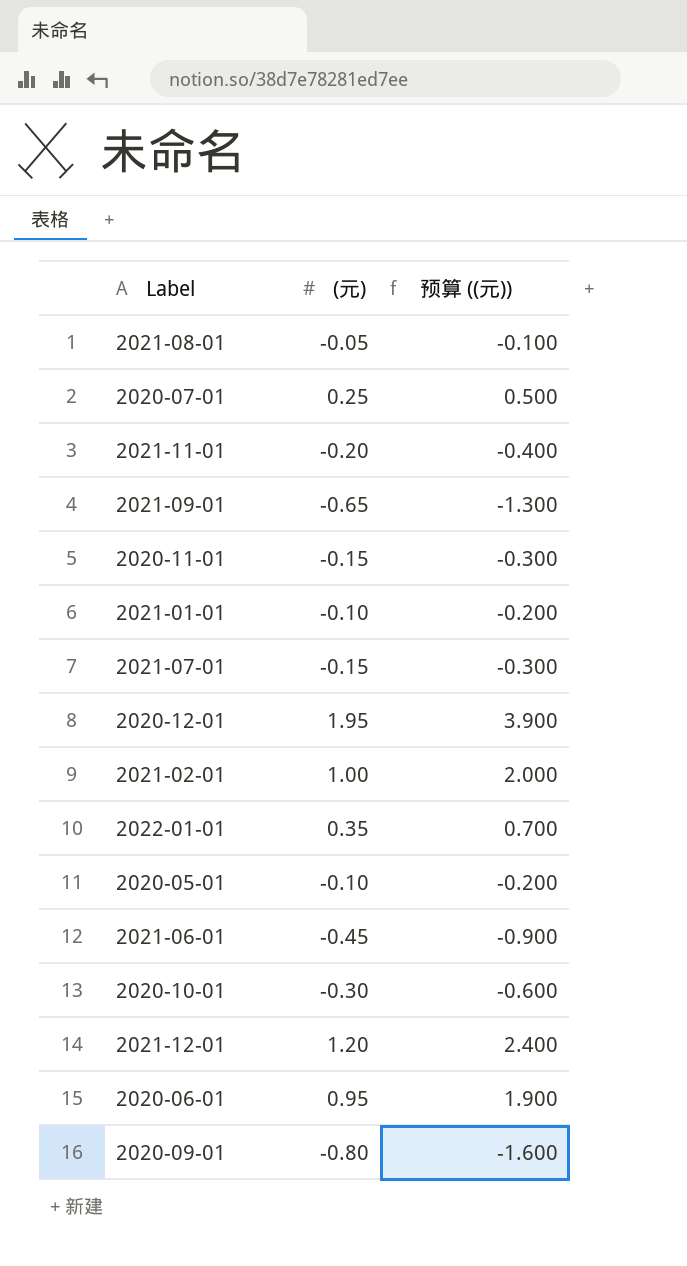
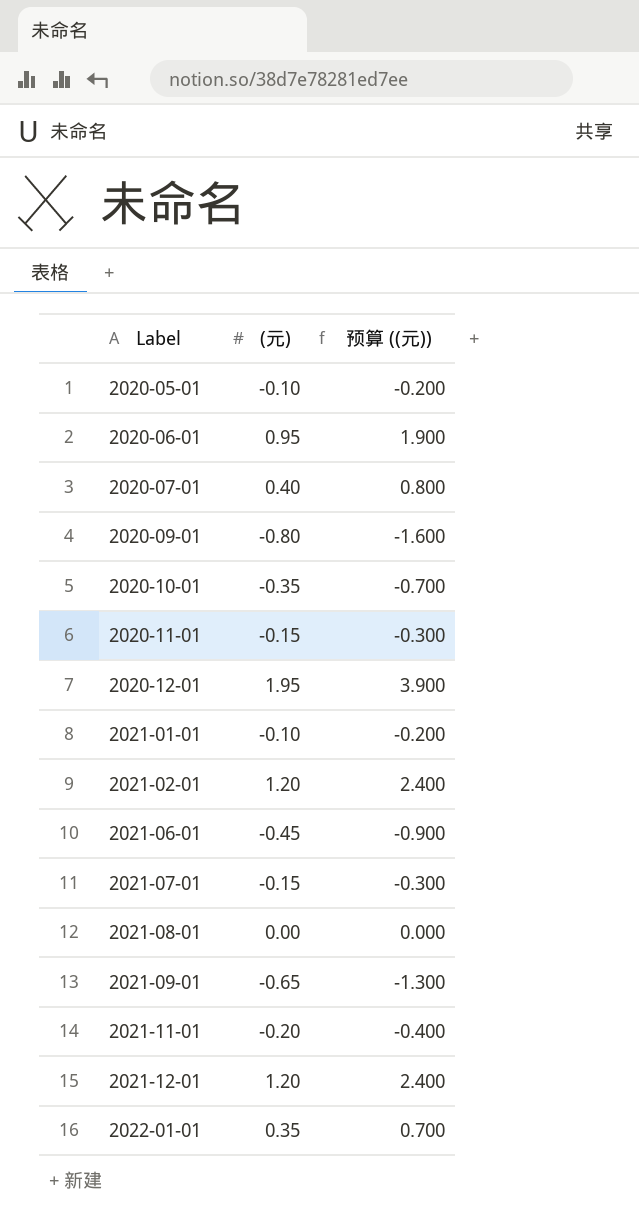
row order: none -> Label ascending
2020-07-01 | (元): 0.25 -> 0.40
2020-07-01 | 预算 ((元)): 0.500 -> 0.800
2020-10-01 | (元): -0.30 -> -0.35
2020-10-01 | 预算 ((元)): -0.600 -> -0.700
2021-02-01 | (元): 1.00 -> 1.20
2021-02-01 | 预算 ((元)): 2.000 -> 2.400
2021-08-01 | (元): -0.05 -> 0.00
2021-08-01 | 预算 ((元)): -0.100 -> 0.000

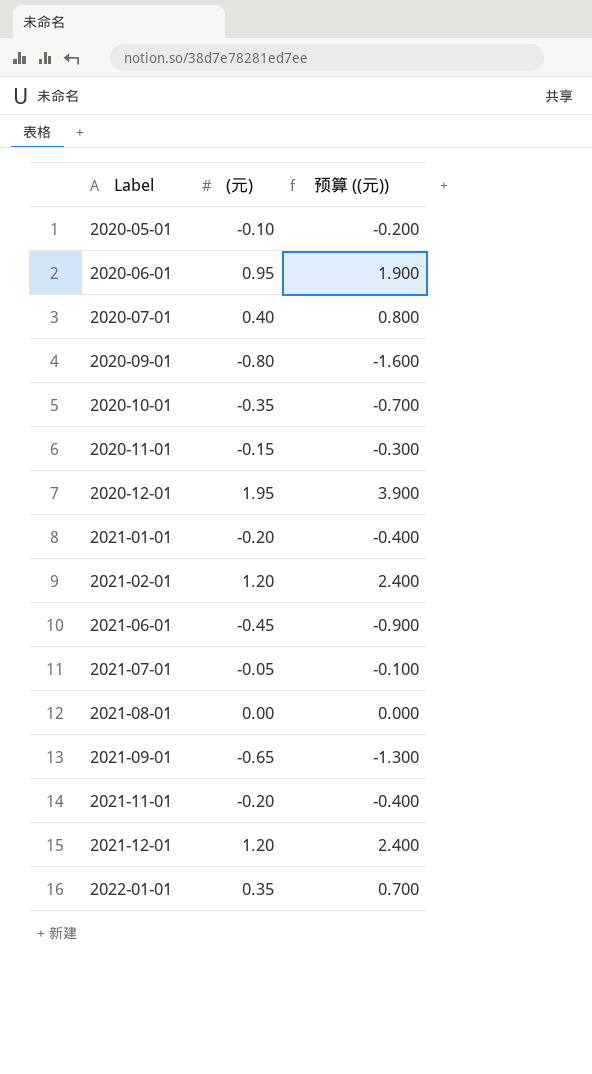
2021-01-01 | (元): -0.10 -> -0.20
2021-01-01 | 预算 ((元)): -0.200 -> -0.400
2021-07-01 | (元): -0.15 -> -0.05
2021-07-01 | 预算 ((元)): -0.300 -> -0.100

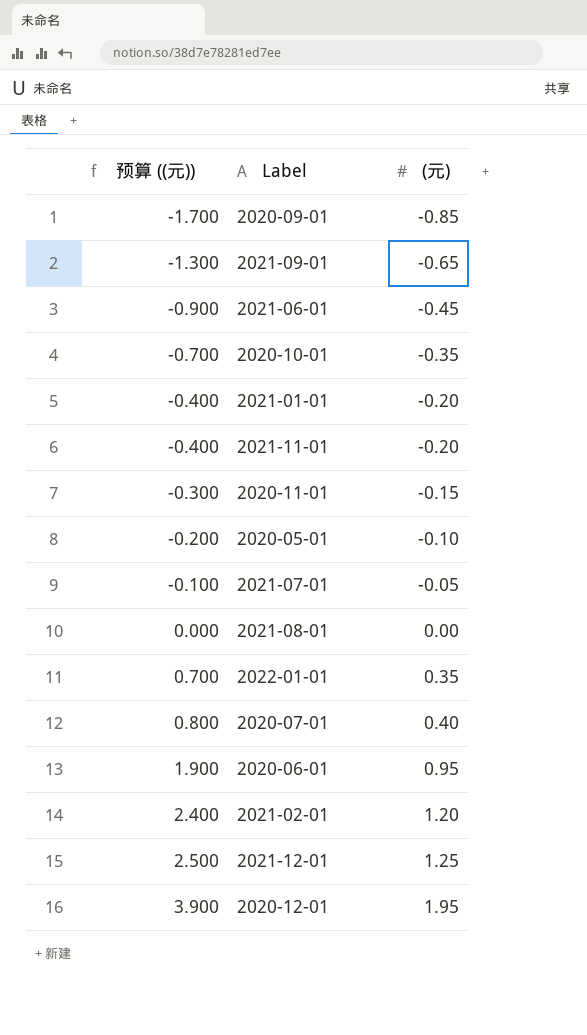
row order: Label ascending -> 预算 ((元)) ascending
column 预算 ((元)) | position: 3 -> 1
2020-09-01 | 预算 ((元)): -1.600 -> -1.700
2020-09-01 | (元): -0.80 -> -0.85
2021-12-01 | 预算 ((元)): 2.400 -> 2.500
2021-12-01 | (元): 1.20 -> 1.25

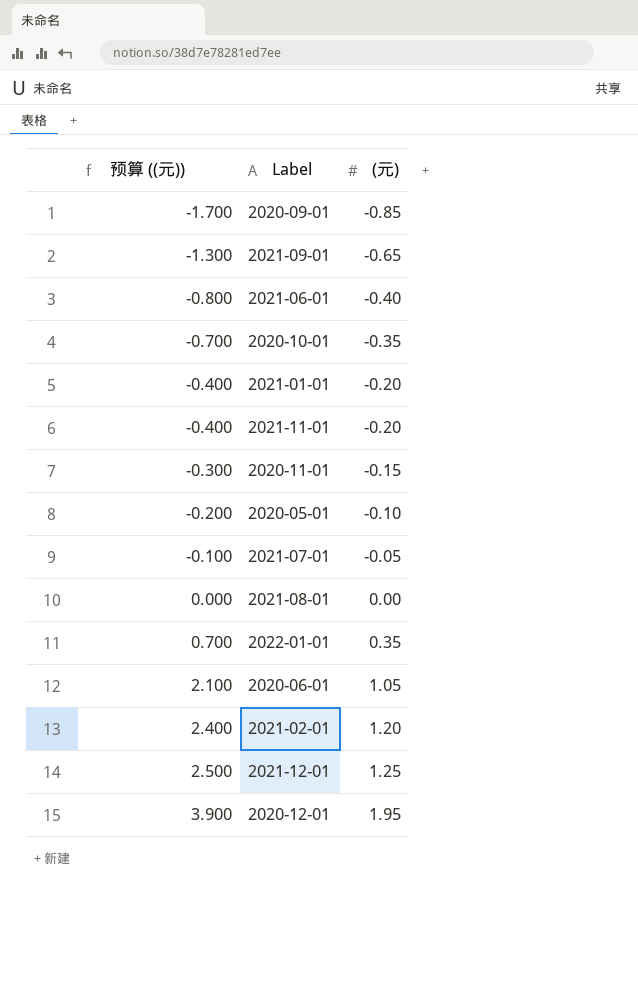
row 2020-07-01: 0.800 | 0.40 -> none
2021-06-01 | 预算 ((元)): -0.900 -> -0.800
2021-06-01 | (元): -0.45 -> -0.40
2020-06-01 | 预算 ((元)): 1.900 -> 2.100
2020-06-01 | (元): 0.95 -> 1.05

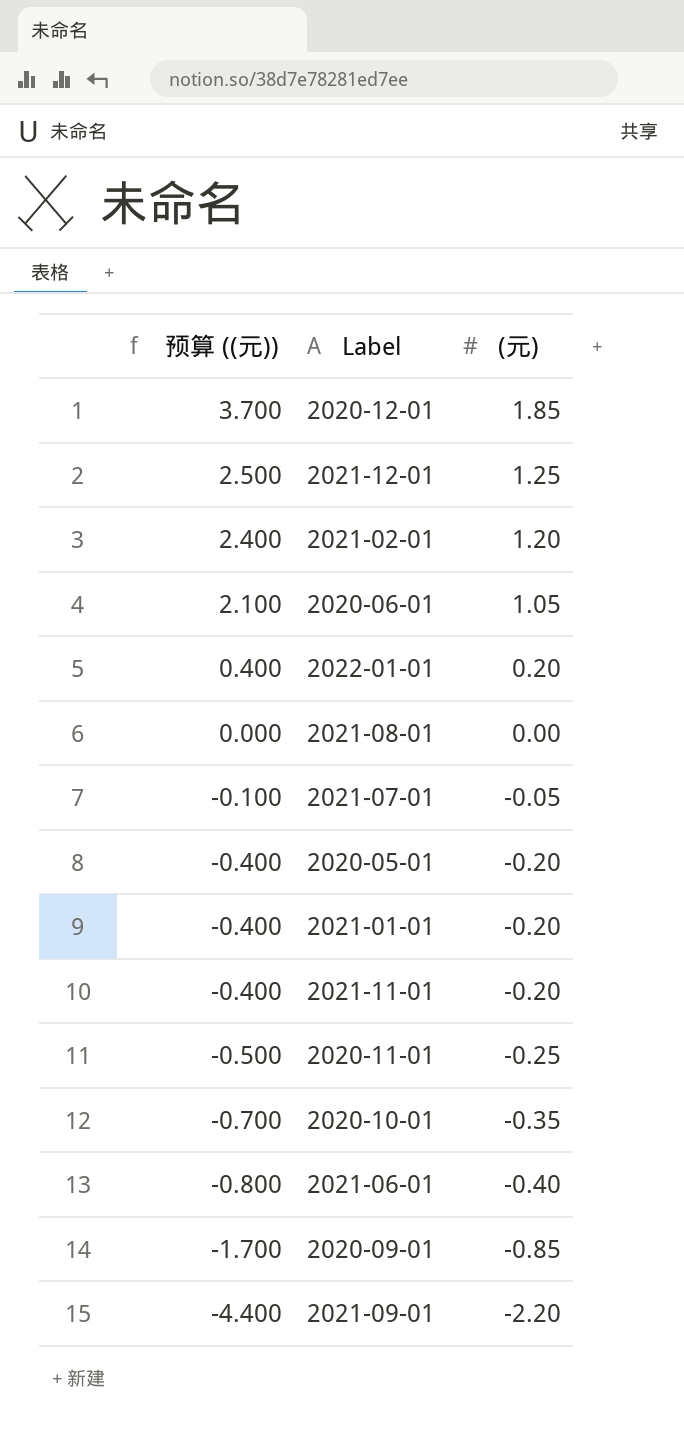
row order: 预算 ((元)) ascending -> 预算 ((元)) descending
2020-12-01 | 预算 ((元)): 3.900 -> 3.700
2020-12-01 | (元): 1.95 -> 1.85
2022-01-01 | 预算 ((元)): 0.700 -> 0.400
2022-01-01 | (元): 0.35 -> 0.20
2020-05-01 | 预算 ((元)): -0.200 -> -0.400
2020-05-01 | (元): -0.10 -> -0.20
2020-11-01 | 预算 ((元)): -0.300 -> -0.500
2020-11-01 | (元): -0.15 -> -0.25
2021-09-01 | 预算 ((元)): -1.300 -> -4.400
2021-09-01 | (元): -0.65 -> -2.20

